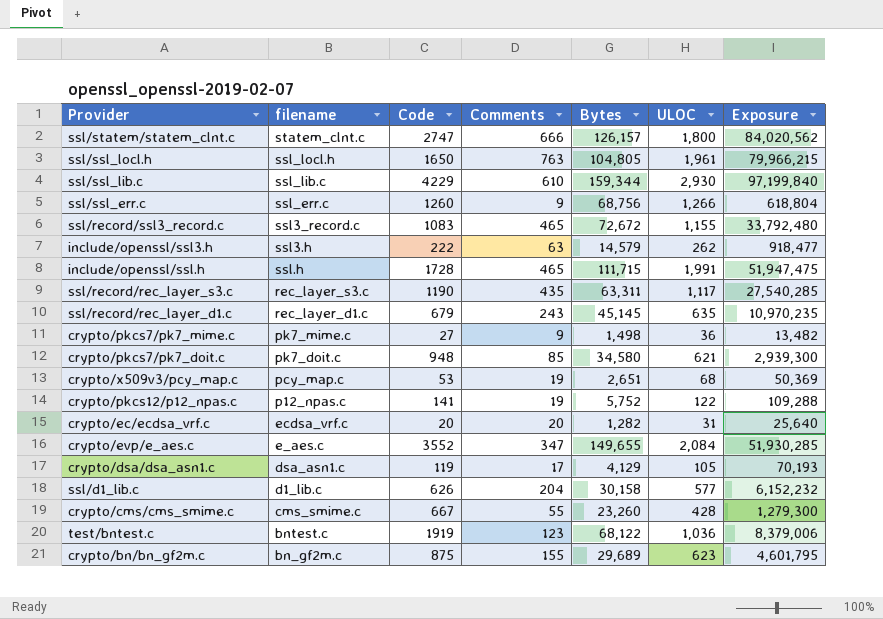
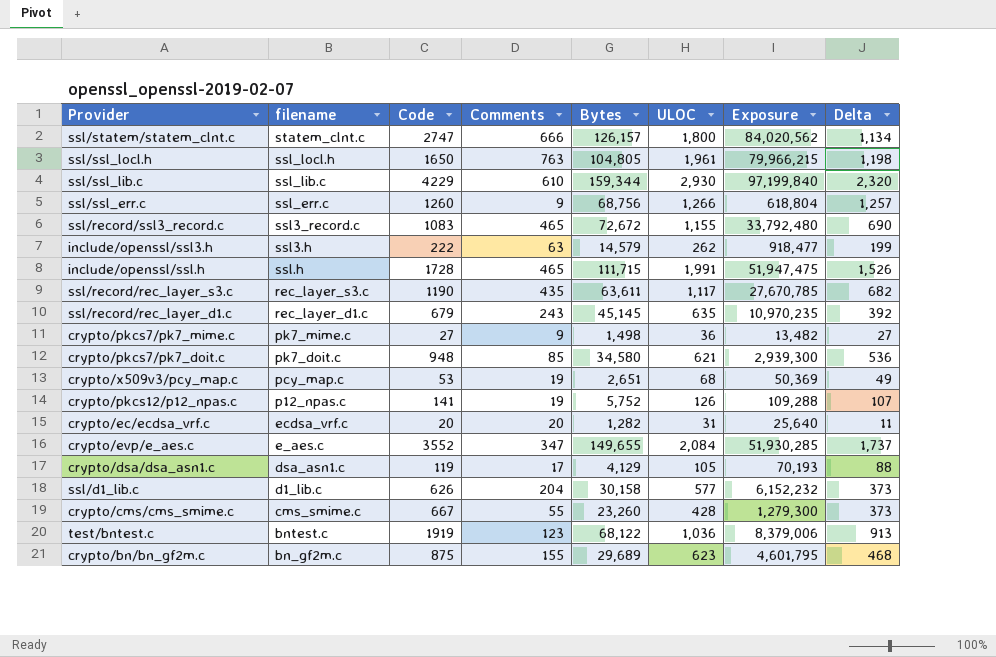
column Delta | formula: none -> [ULOC] - [Comments]
ssl/record/rec_layer_s3.c | Bytes: 63,311 -> 63,611
ssl/record/rec_layer_s3.c | Exposure: 27,540,285 -> 27,670,785
crypto/pkcs12/p12_npas.c | ULOC: 122 -> 126

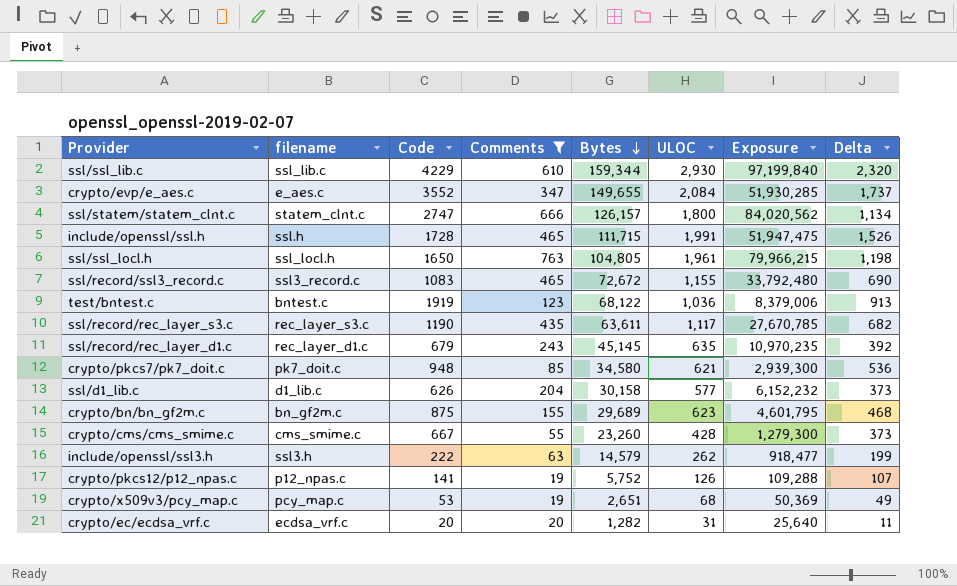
filter: none -> Comments >= 19
row order: none -> Bytes descending

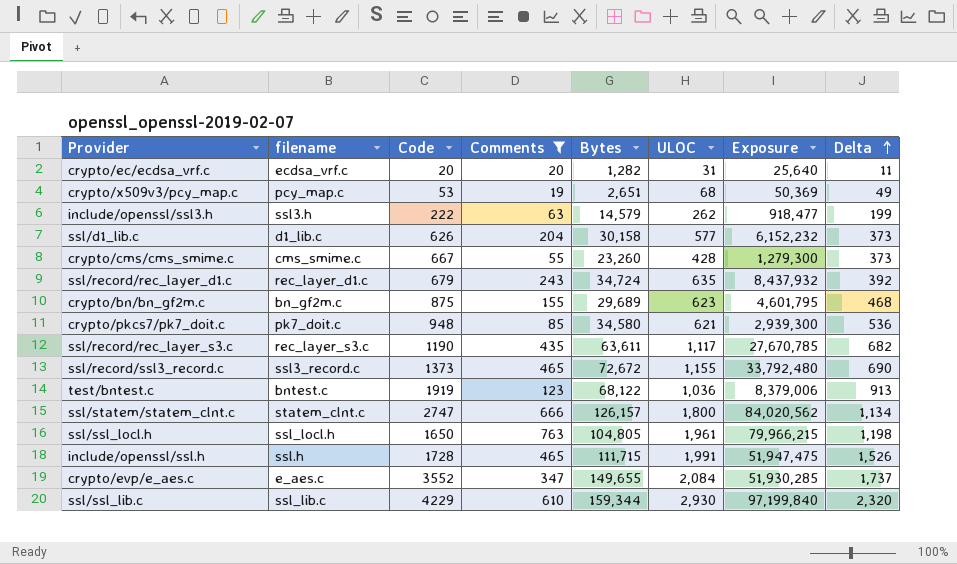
row order: Bytes descending -> Delta ascending
row crypto/pkcs12/p12_npas.c: p12_npas.c | 141 | 19 | 5,752 | 126 | 109,288 | 107 -> none
ssl/record/rec_layer_d1.c | Bytes: 45,145 -> 34,724
ssl/record/rec_layer_d1.c | Exposure: 10,970,235 -> 8,437,932
ssl/record/ssl3_record.c | Code: 1083 -> 1373

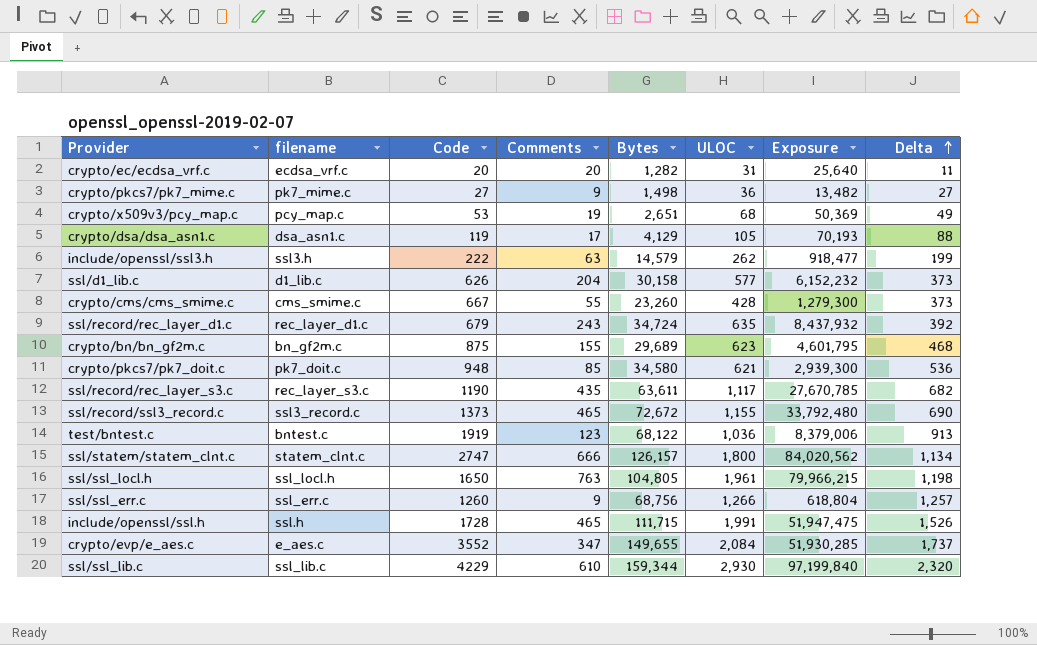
filter: Comments >= 19 -> none

